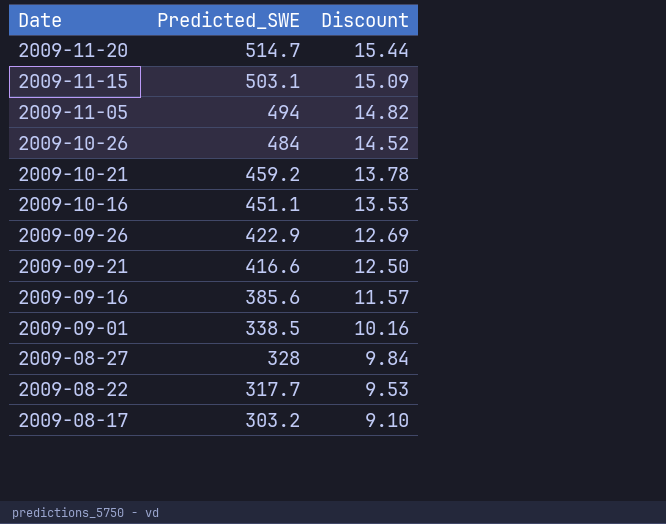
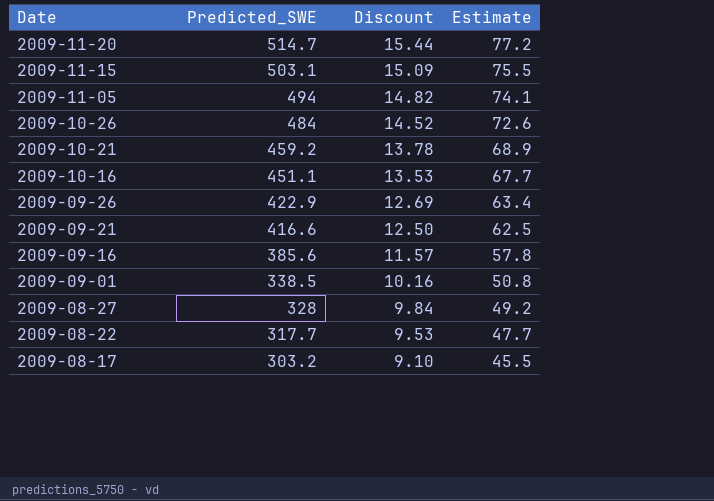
column Estimate | formula: none -> [Predicted_SWE] * 0.15

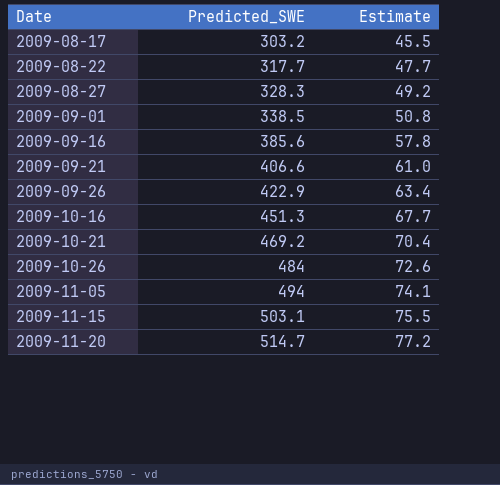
row order: Date descending -> Date ascending
column Discount | formula: [Predicted_SWE] * 0.03 -> none
2009-08-27 | Predicted_SWE: 328 -> 328.3
2009-09-21 | Predicted_SWE: 416.6 -> 406.6
2009-09-21 | Estimate: 62.5 -> 61.0
2009-10-16 | Predicted_SWE: 451.1 -> 451.3
2009-10-21 | Predicted_SWE: 459.2 -> 469.2
2009-10-21 | Estimate: 68.9 -> 70.4

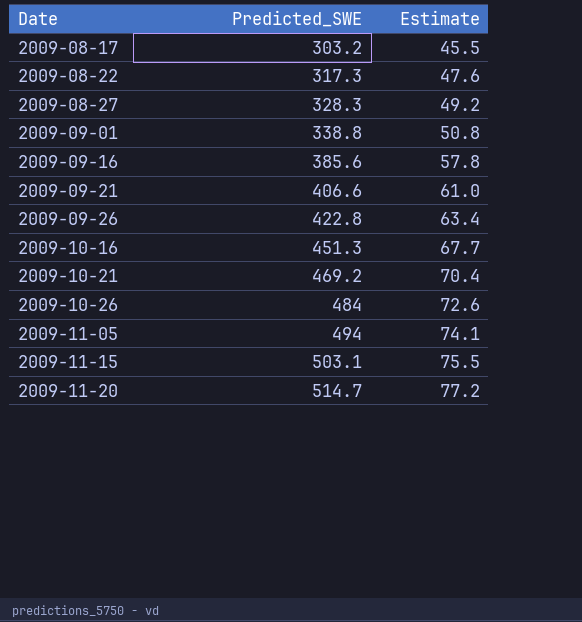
2009-08-22 | Predicted_SWE: 317.7 -> 317.3
2009-08-22 | Estimate: 47.7 -> 47.6
2009-09-01 | Predicted_SWE: 338.5 -> 338.8
2009-09-26 | Predicted_SWE: 422.9 -> 422.8

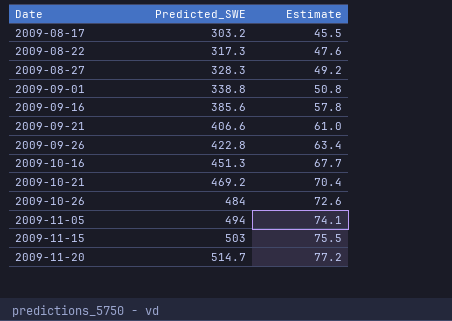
2009-11-15 | Predicted_SWE: 503.1 -> 503

